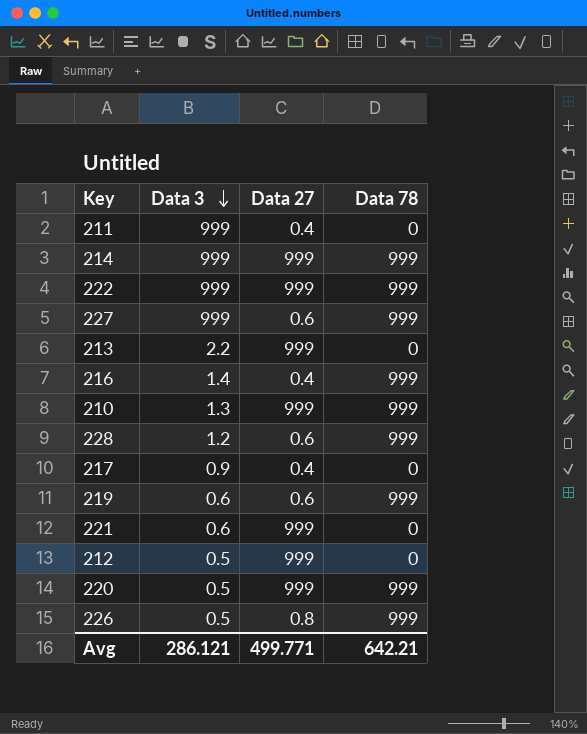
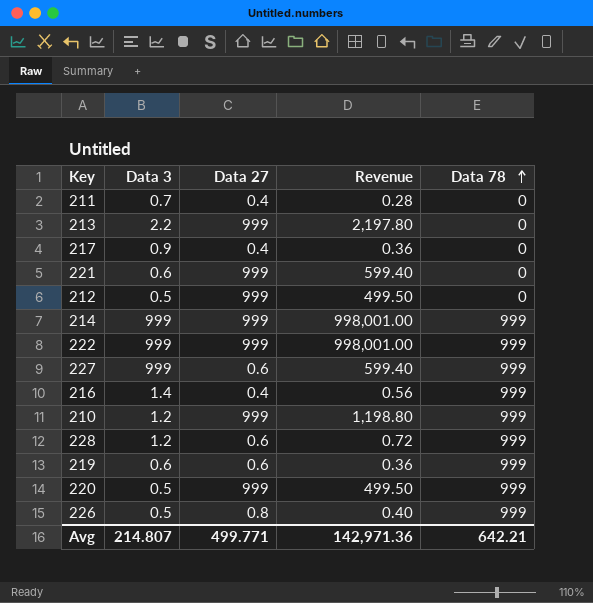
row order: Data 3 descending -> Data 78 ascending
column Revenue | formula: none -> [Data 3] * [Data 27]
211 | Data 3: 999 -> 0.7
210 | Data 3: 1.3 -> 1.2
Avg | Data 3: 286.121 -> 214.807

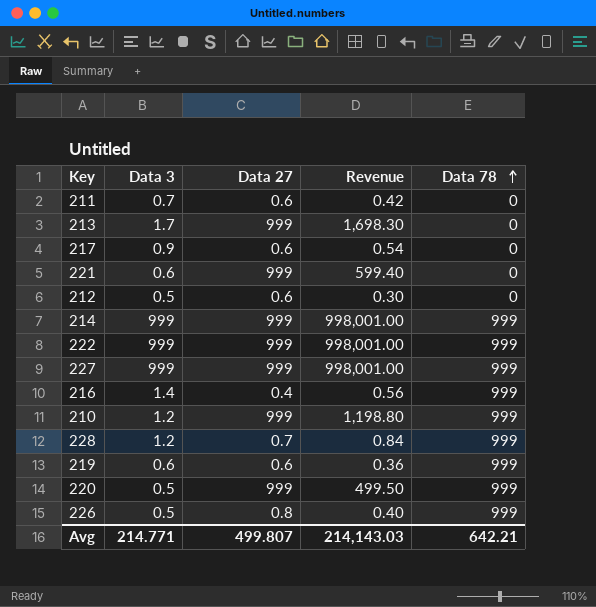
211 | Data 27: 0.4 -> 0.6
211 | Revenue: 0.28 -> 0.42
213 | Data 3: 2.2 -> 1.7
213 | Revenue: 2,197.80 -> 1,698.30
217 | Data 27: 0.4 -> 0.6
217 | Revenue: 0.36 -> 0.54
212 | Data 27: 999 -> 0.6
212 | Revenue: 499.50 -> 0.30
227 | Data 27: 0.6 -> 999
227 | Revenue: 599.40 -> 998,001.00
228 | Data 27: 0.6 -> 0.7
228 | Revenue: 0.72 -> 0.84
Avg | Data 3: 214.807 -> 214.771
Avg | Data 27: 499.771 -> 499.807
Avg | Revenue: 142,971.36 -> 214,143.03

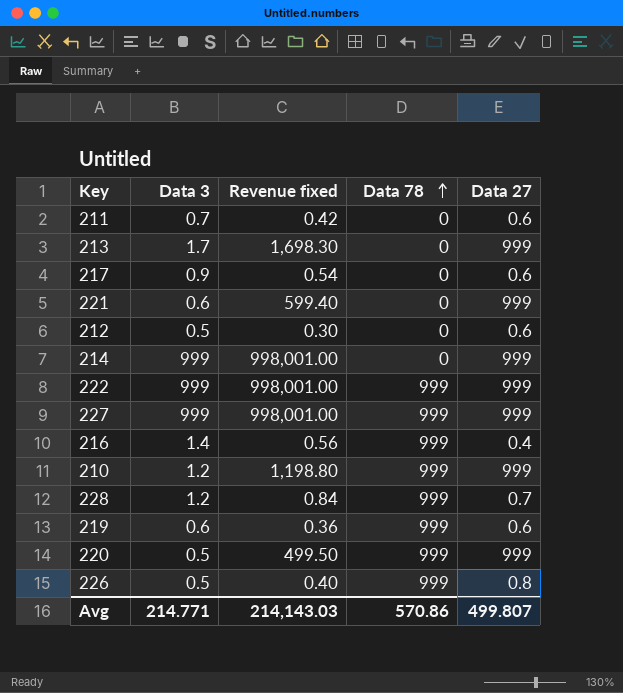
column name: Revenue -> Revenue fixed
column Data 27 | position: 3 -> 5
214 | Data 78: 999 -> 0
Avg | Data 78: 642.21 -> 570.86

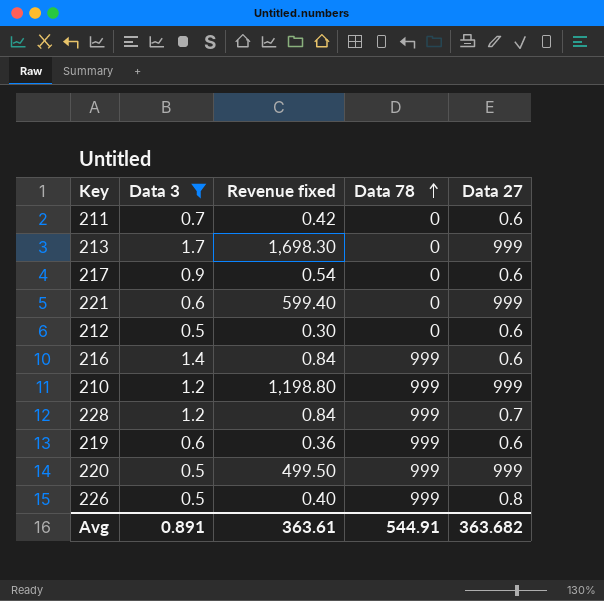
filter: none -> Data 3 != 999
216 | Revenue fixed: 0.56 -> 0.84
216 | Data 27: 0.4 -> 0.6
Avg | Data 3: 214.771 -> 0.891
Avg | Revenue fixed: 214,143.03 -> 363.61
Avg | Data 78: 570.86 -> 544.91
Avg | Data 27: 499.807 -> 363.682

